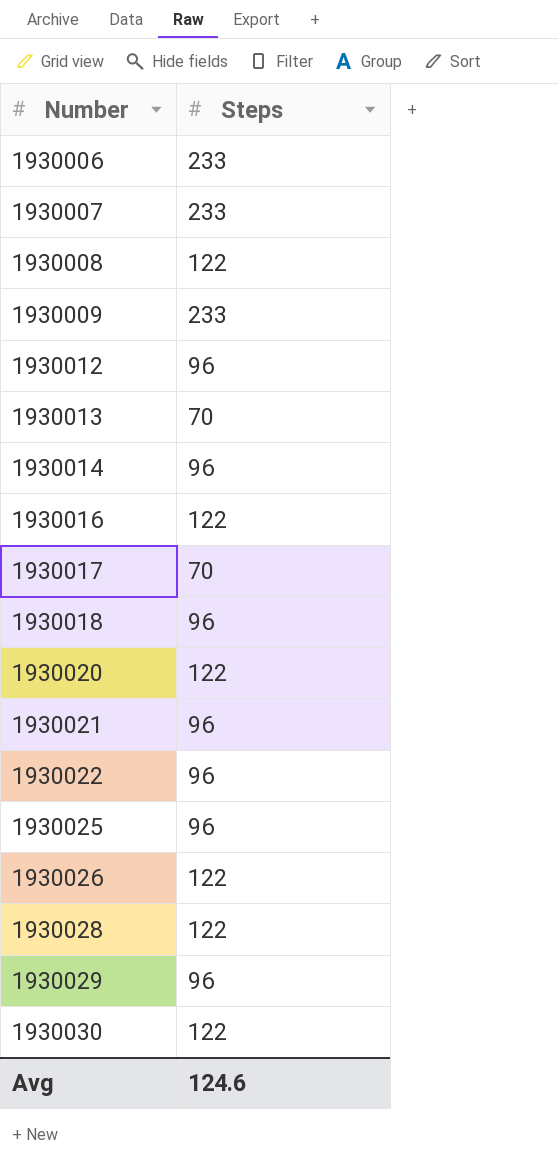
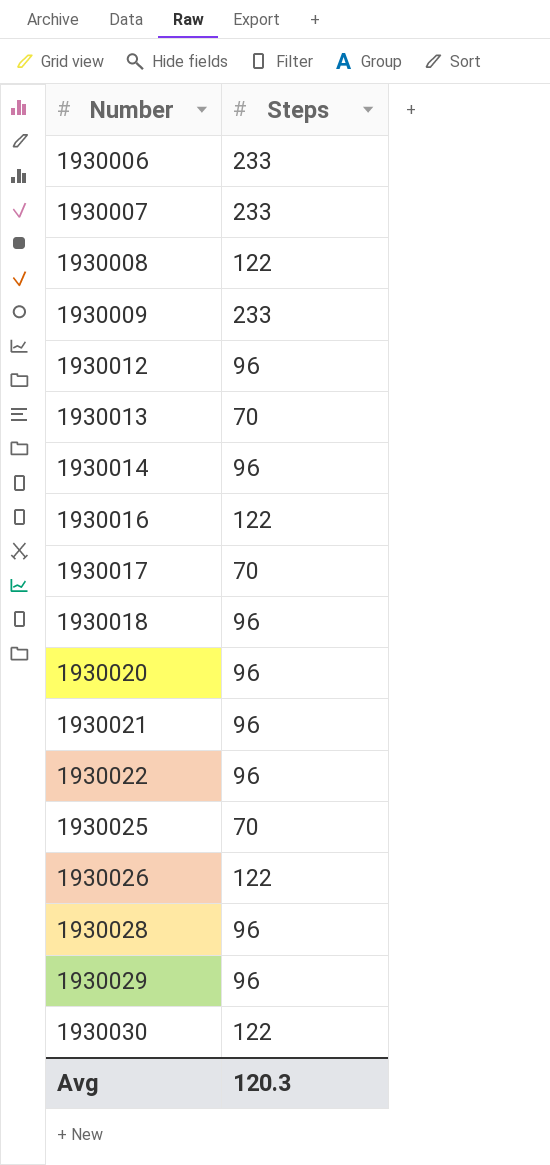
1930020 | Steps: 122 -> 96
1930025 | Steps: 96 -> 70
1930028 | Steps: 122 -> 96
Avg | Steps: 124.6 -> 120.3

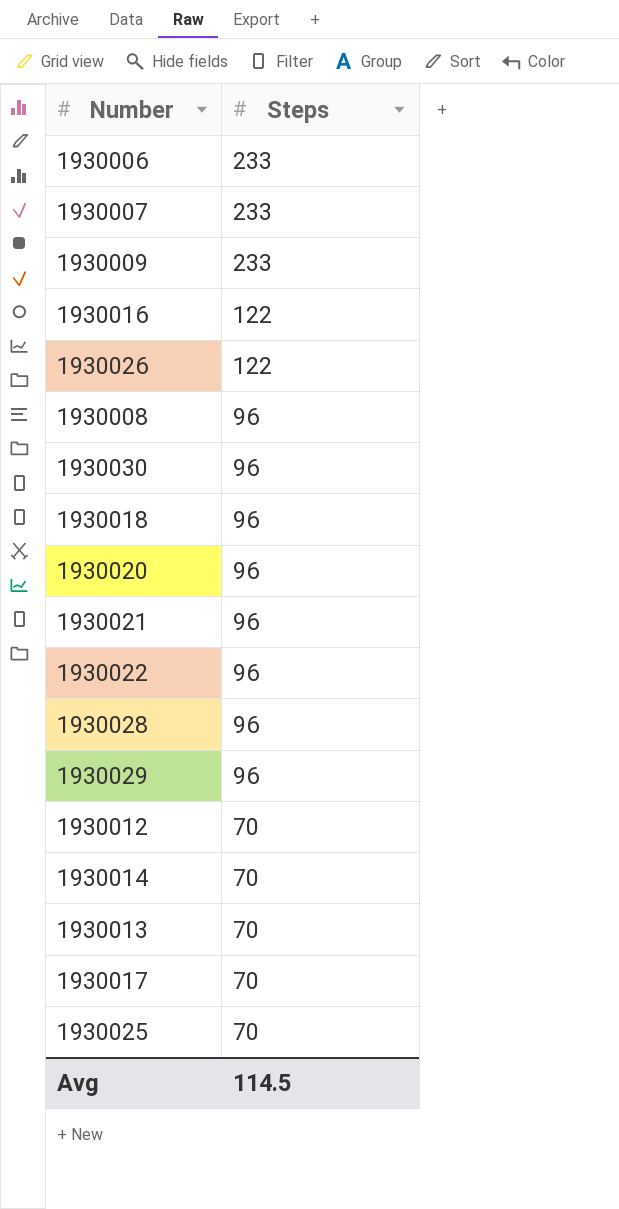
row order: Number ascending -> Steps descending
1930008 | Steps: 122 -> 96
1930030 | Steps: 122 -> 96
1930012 | Steps: 96 -> 70
1930014 | Steps: 96 -> 70
Avg | Steps: 120.3 -> 114.5

